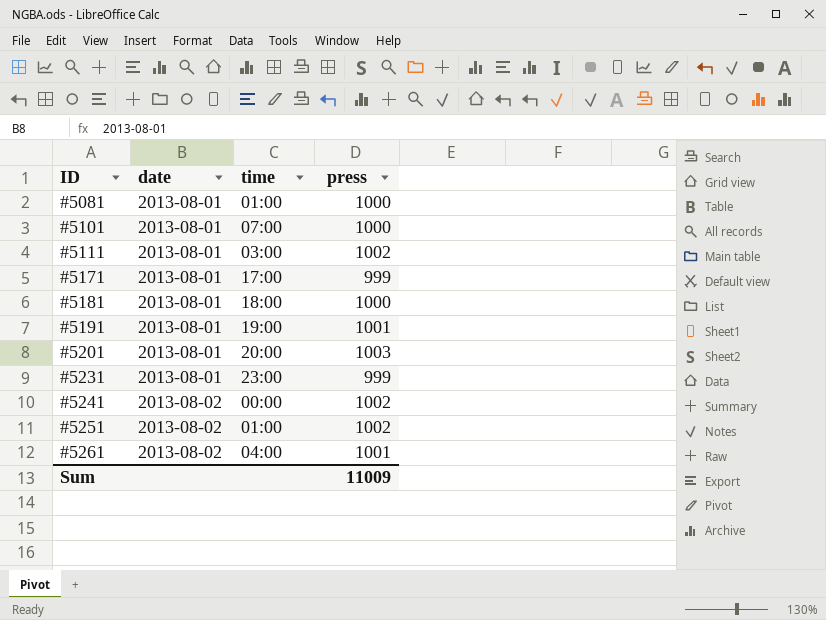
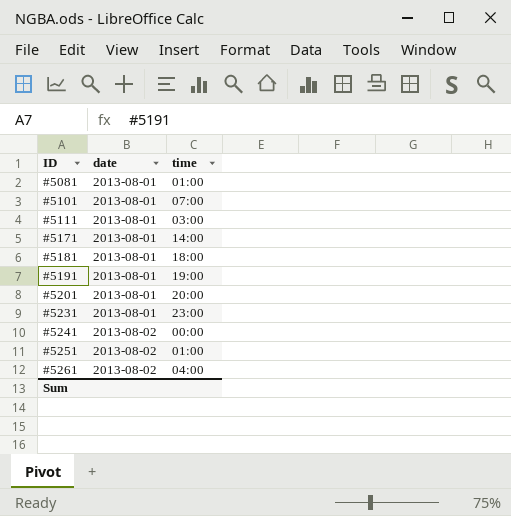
column press | position: 4 -> none
#5171 | time: 17:00 -> 14:00

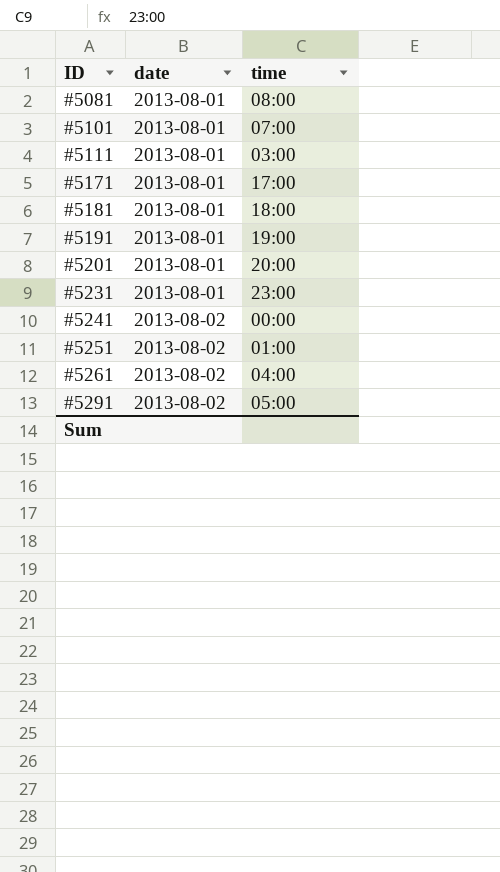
#5081 | time: 01:00 -> 08:00
#5171 | time: 14:00 -> 17:00
row #5291: none -> 2013-08-02 | 05:00

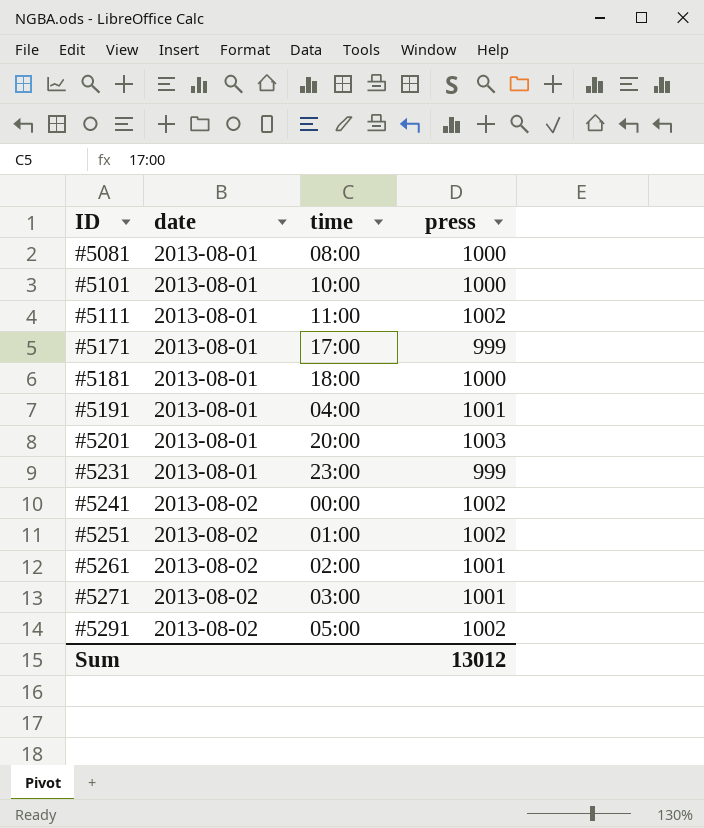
column press | position: none -> 4
#5101 | time: 07:00 -> 10:00
#5111 | time: 03:00 -> 11:00
#5191 | time: 19:00 -> 04:00
#5261 | time: 04:00 -> 02:00
row #5271: none -> 2013-08-02 | 03:00 | 1001

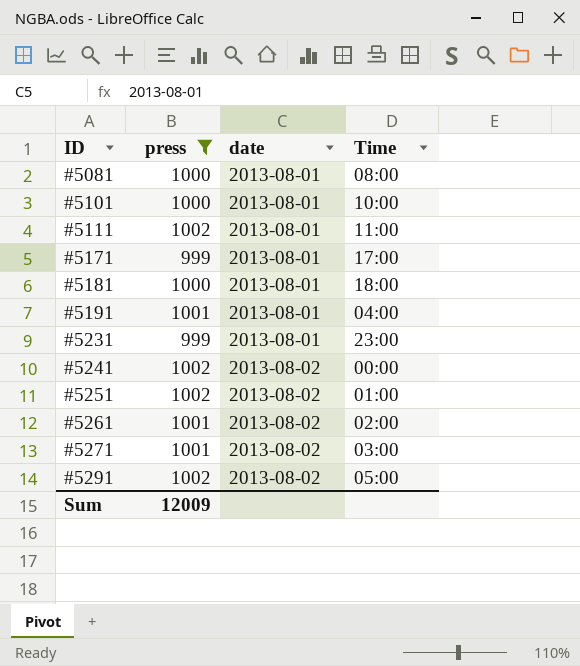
filter: none -> press != 1003
column press | position: 4 -> 2
column name: time -> Time
Sum | press: 13012 -> 12009

